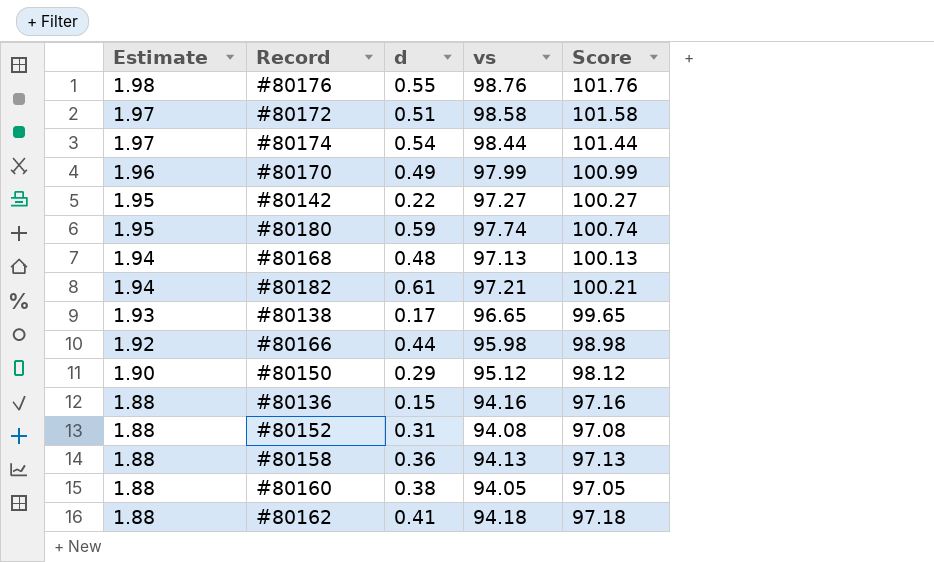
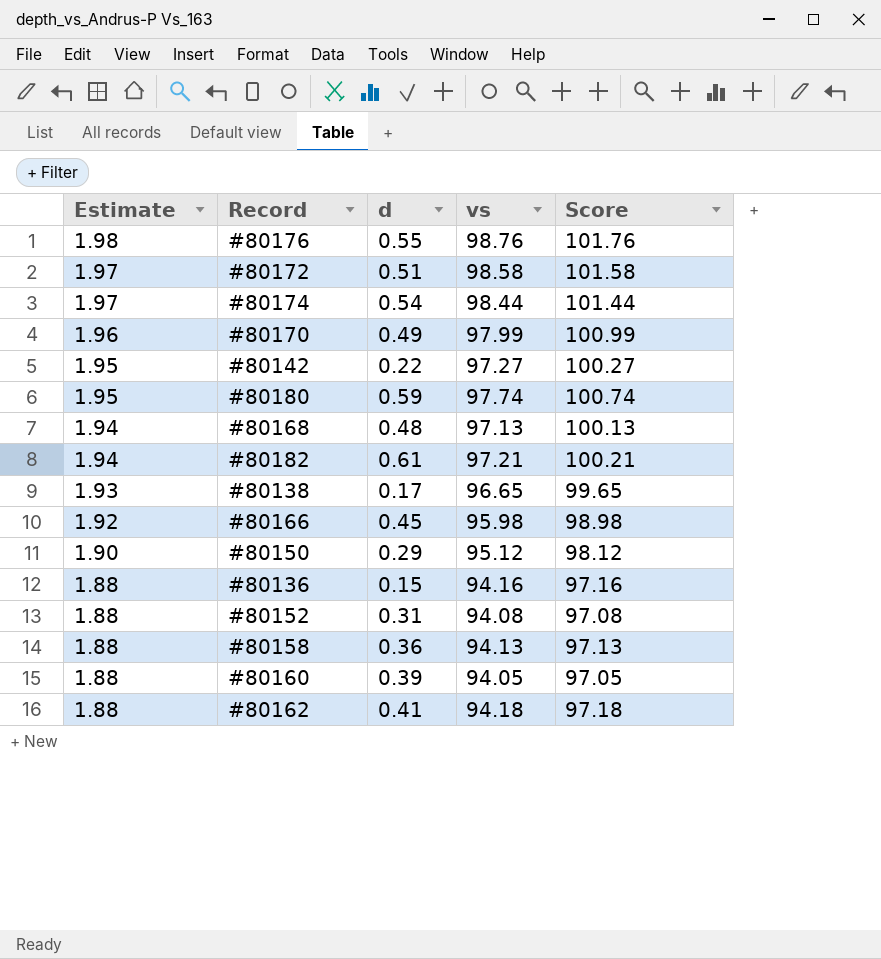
#80166 | d: 0.44 -> 0.45
#80160 | d: 0.38 -> 0.39

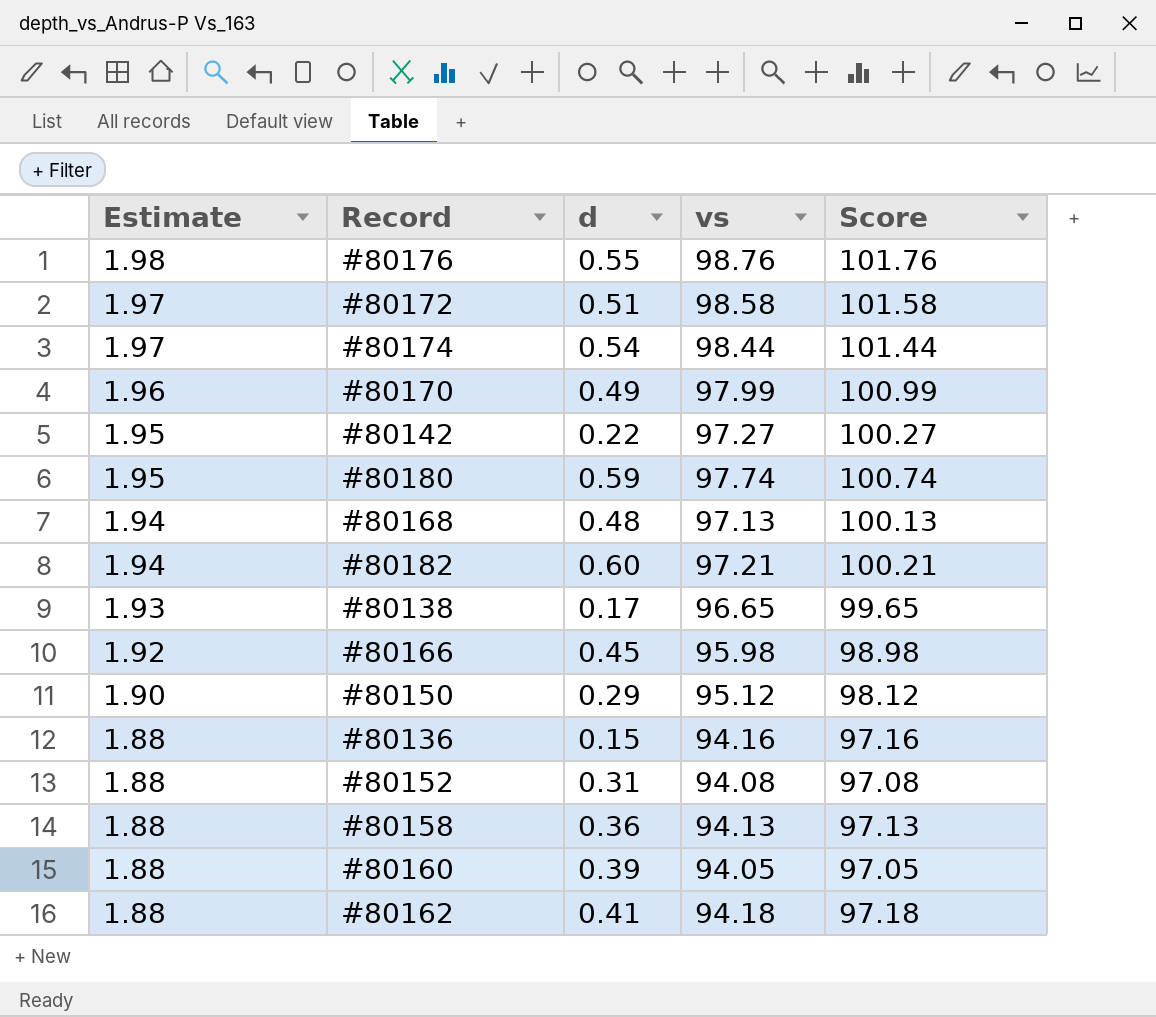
#80182 | d: 0.61 -> 0.60

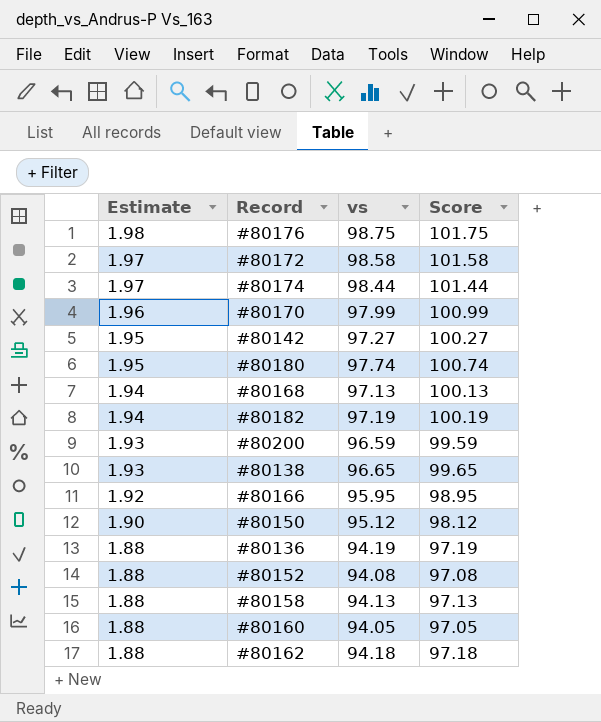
column d | position: 3 -> none
#80176 | vs: 98.76 -> 98.75
#80176 | Score: 101.76 -> 101.75
#80182 | vs: 97.21 -> 97.19
#80182 | Score: 100.21 -> 100.19
row #80200: none -> 1.93 | 96.59 | 99.59
#80166 | vs: 95.98 -> 95.95
#80166 | Score: 98.98 -> 98.95
#80136 | vs: 94.16 -> 94.19
#80136 | Score: 97.16 -> 97.19

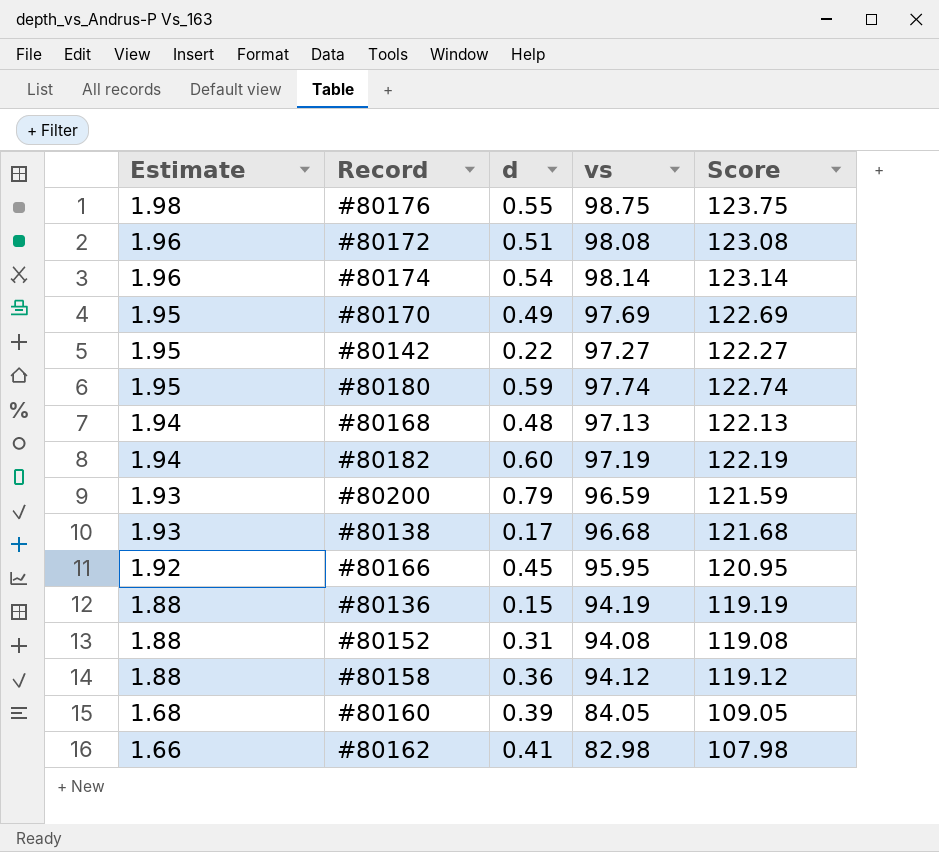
column d | position: none -> 3
column Score | formula: [vs] + 3 -> [vs] + 25
row #80150: 1.90 | 95.12 | 98.12 -> none
#80172 | Estimate: 1.97 -> 1.96
#80172 | vs: 98.58 -> 98.08
#80174 | Estimate: 1.97 -> 1.96
#80174 | vs: 98.44 -> 98.14
#80170 | Estimate: 1.96 -> 1.95
#80170 | vs: 97.99 -> 97.69
#80138 | vs: 96.65 -> 96.68
#80158 | vs: 94.13 -> 94.12
#80160 | Estimate: 1.88 -> 1.68
#80160 | vs: 94.05 -> 84.05
#80162 | Estimate: 1.88 -> 1.66
#80162 | vs: 94.18 -> 82.98

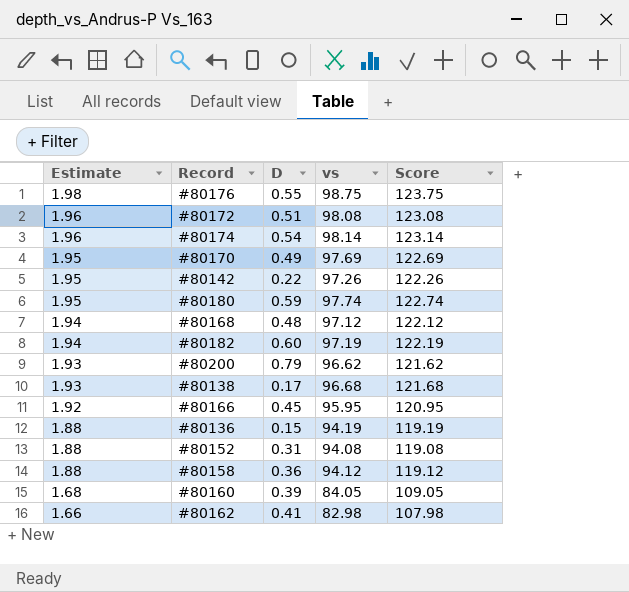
column name: d -> D
#80142 | vs: 97.27 -> 97.26
#80142 | Score: 122.27 -> 122.26
#80168 | vs: 97.13 -> 97.12
#80168 | Score: 122.13 -> 122.12
#80200 | vs: 96.59 -> 96.62
#80200 | Score: 121.59 -> 121.62

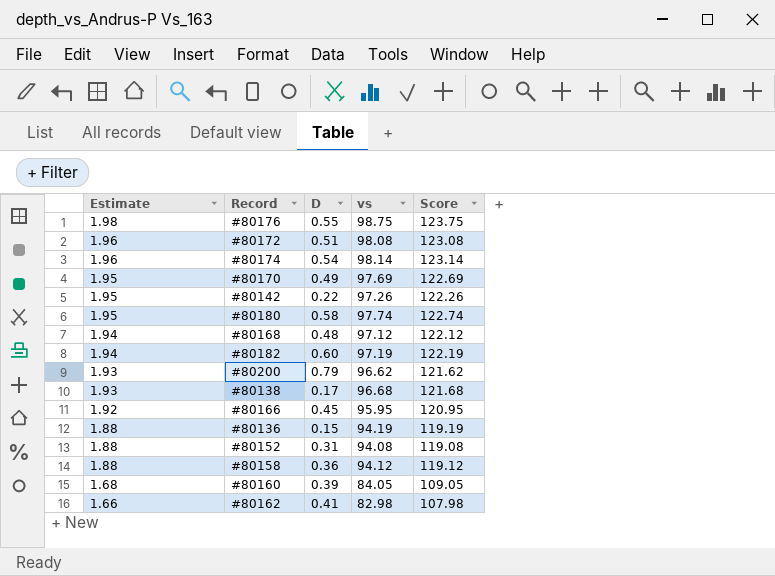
#80180 | D: 0.59 -> 0.58

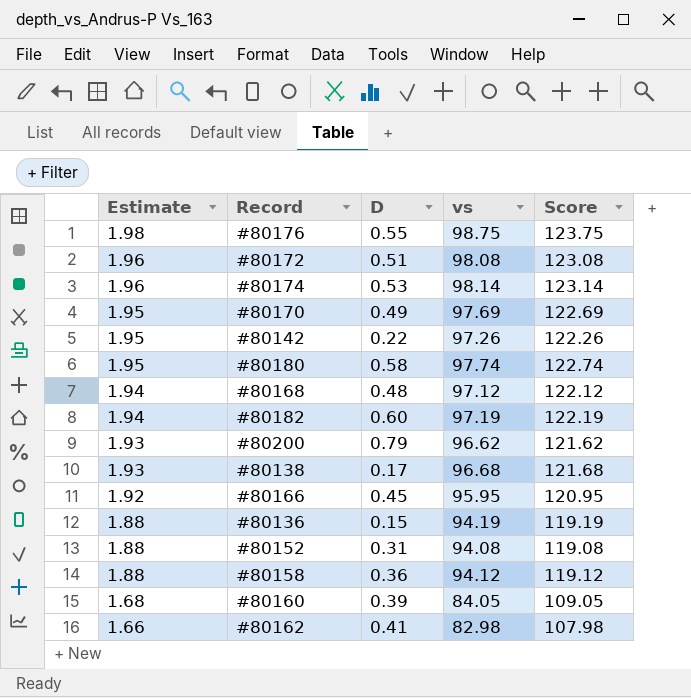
#80174 | D: 0.54 -> 0.53

